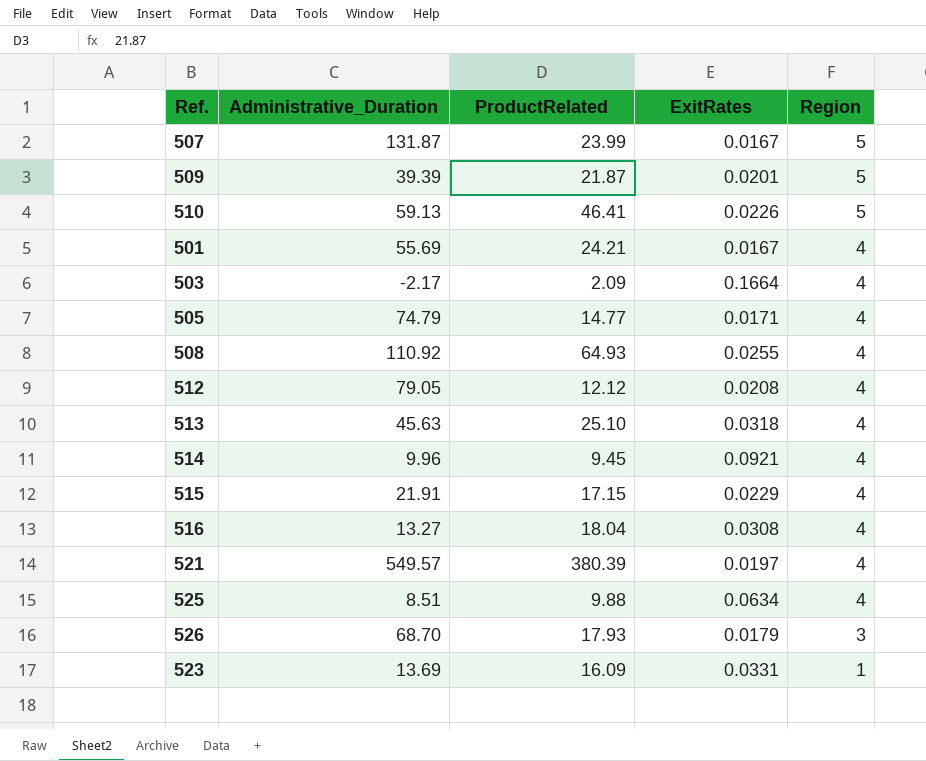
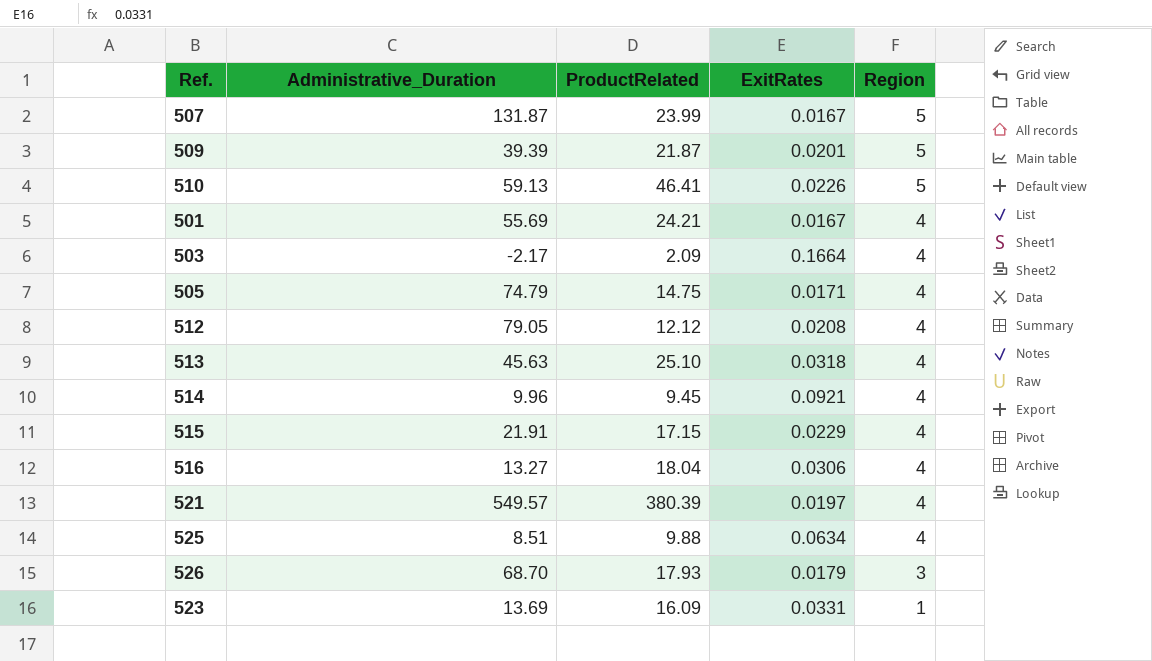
row 508: 110.92 | 64.93 | 0.0255 | 4 -> none
505 | ProductRelated: 14.77 -> 14.75
516 | ExitRates: 0.0308 -> 0.0306

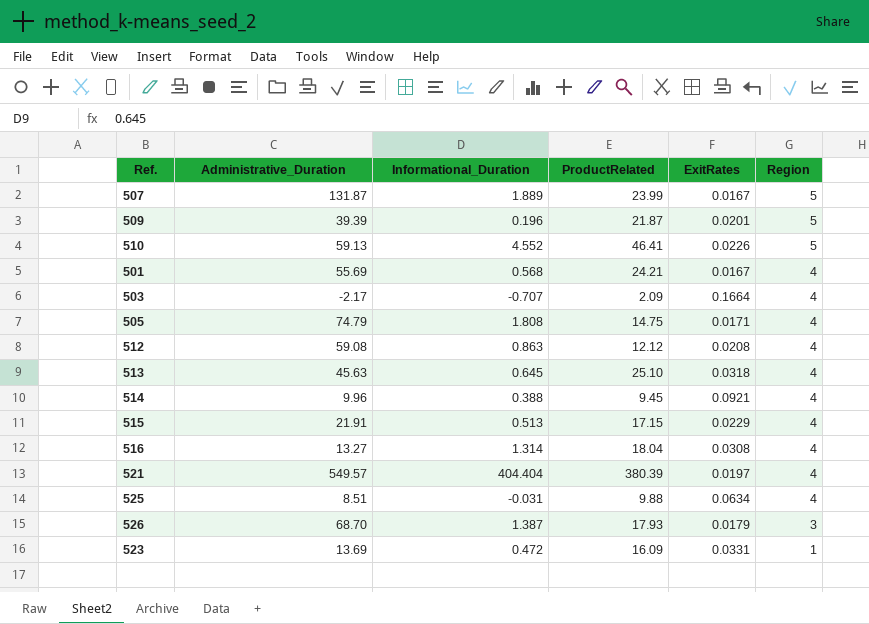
column Informational_Duration | position: none -> 3
512 | Administrative_Duration: 79.05 -> 59.08
516 | ExitRates: 0.0306 -> 0.0308

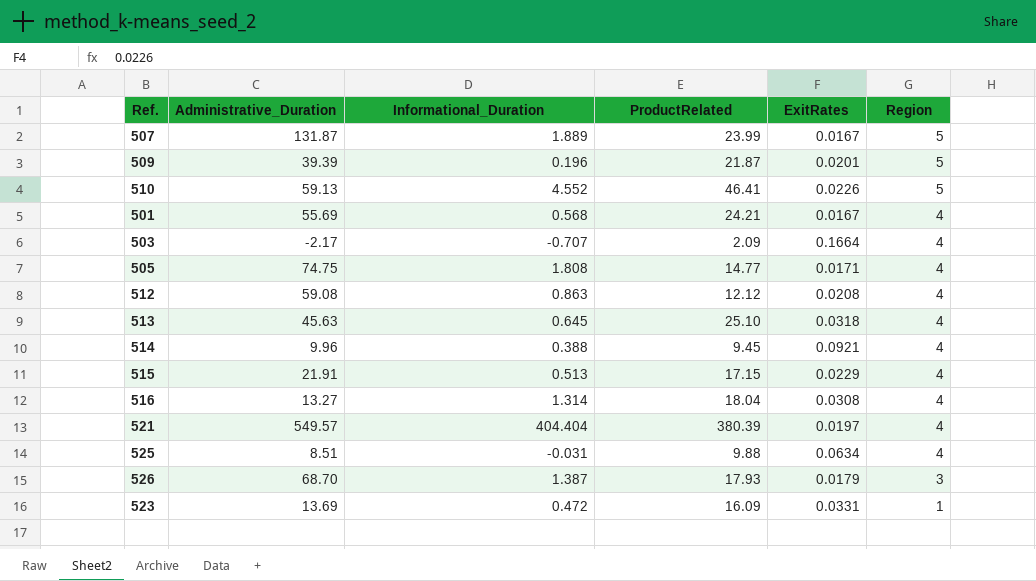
505 | Administrative_Duration: 74.79 -> 74.75
505 | ProductRelated: 14.75 -> 14.77

